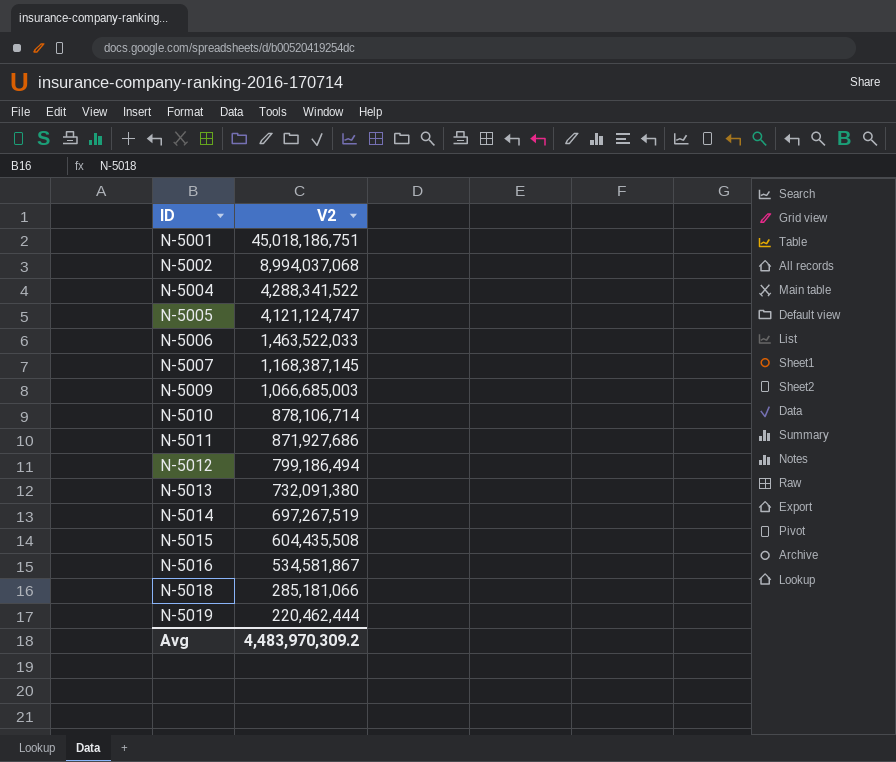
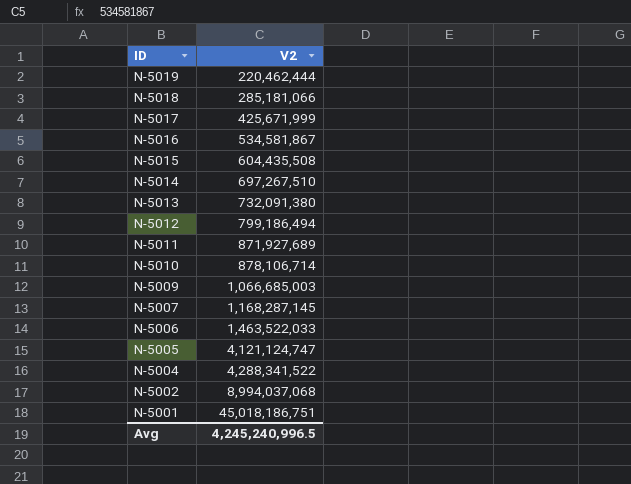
row order: ID ascending -> ID descending
row N-5017: none -> 425,671,999
N-5014 | V2: 697,267,519 -> 697,267,510
N-5011 | V2: 871,927,686 -> 871,927,689
N-5007 | V2: 1,168,387,145 -> 1,168,287,145
Avg | V2: 4,483,970,309.2 -> 4,245,240,996.5

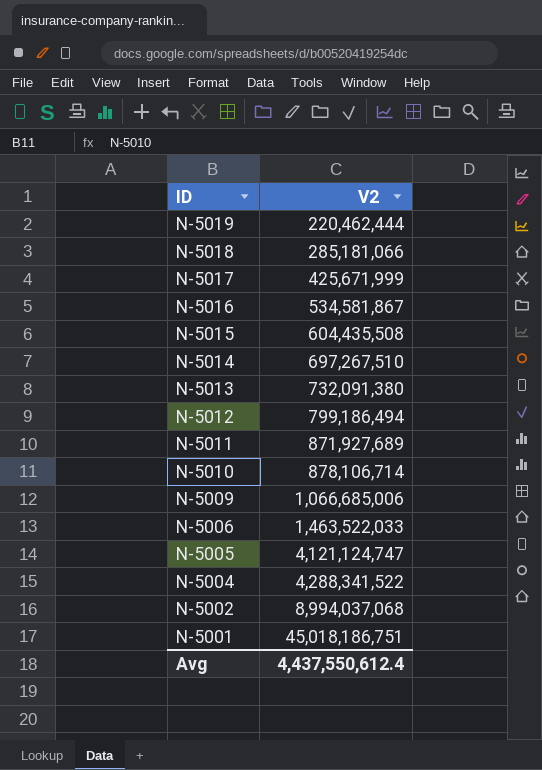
row N-5007: 1,168,287,145 -> none
N-5009 | V2: 1,066,685,003 -> 1,066,685,006
Avg | V2: 4,245,240,996.5 -> 4,437,550,612.4

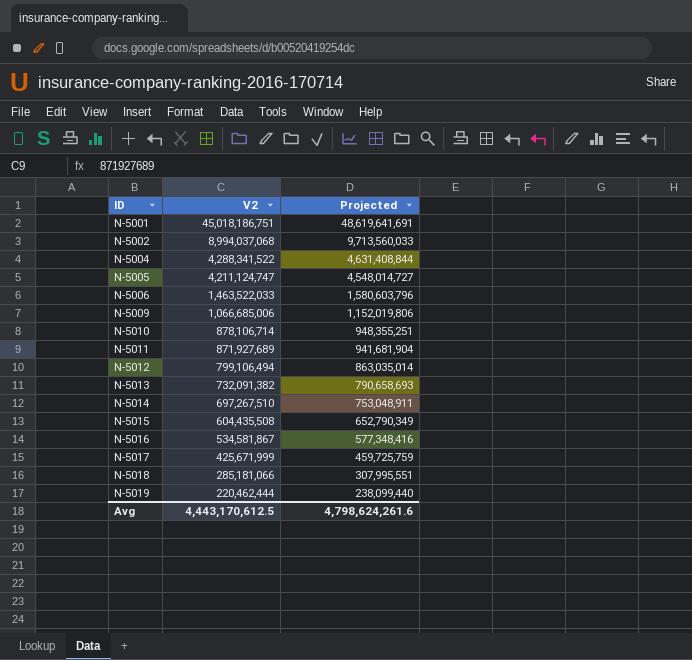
row order: ID descending -> ID ascending
column Projected | formula: none -> [V2] * 1.08
N-5005 | V2: 4,121,124,747 -> 4,211,124,747
N-5012 | V2: 799,186,494 -> 799,106,494
N-5013 | V2: 732,091,380 -> 732,091,382
Avg | V2: 4,437,550,612.4 -> 4,443,170,612.5

